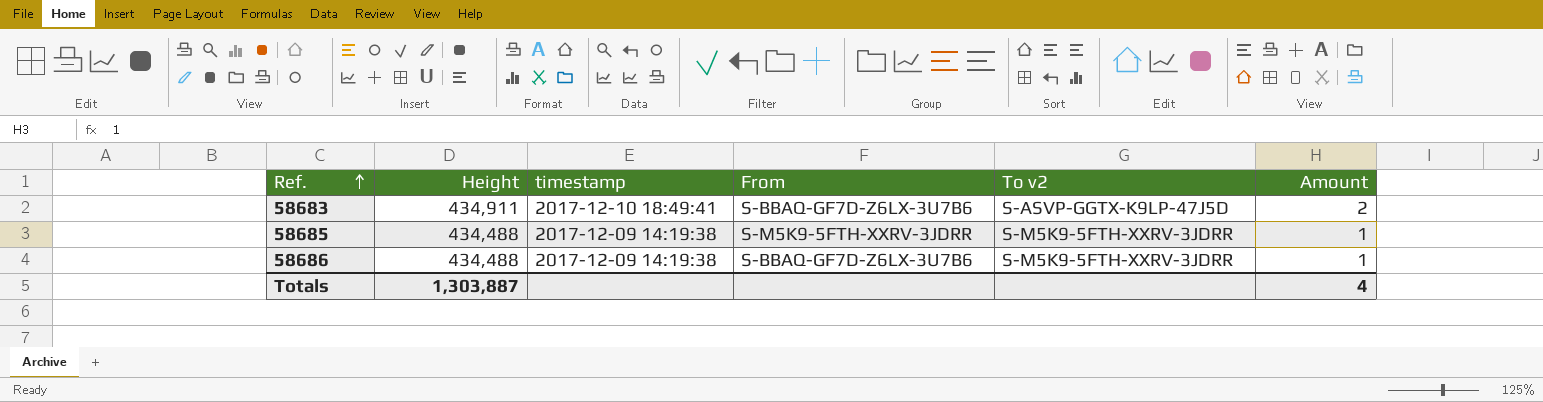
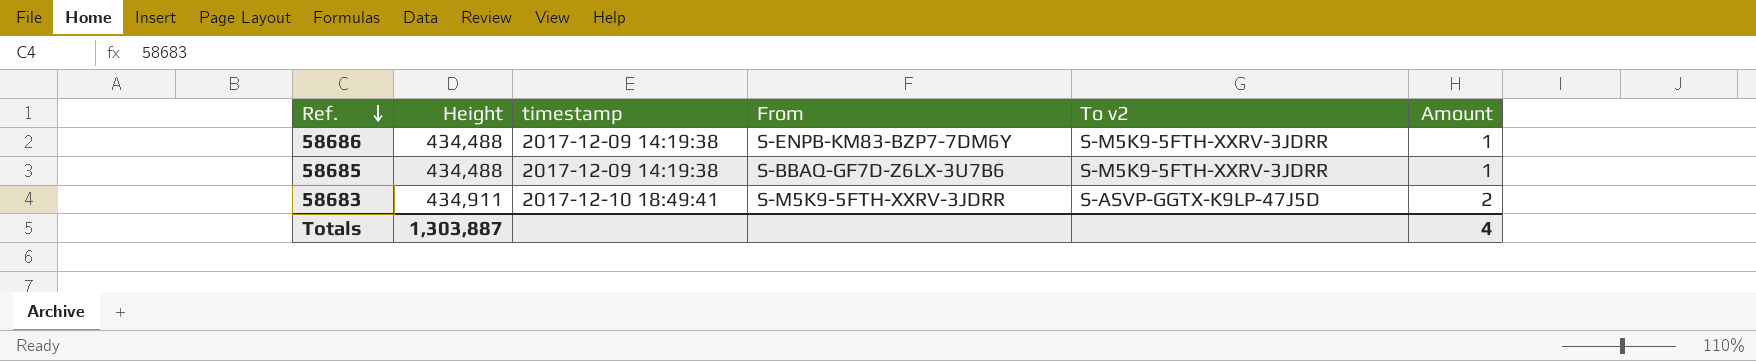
row order: Ref. ascending -> Ref. descending
58686 | From: S-BBAQ-GF7D-Z6LX-3U7B6 -> S-ENPB-KM83-BZP7-7DM6Y
58685 | From: S-M5K9-5FTH-XXRV-3JDRR -> S-BBAQ-GF7D-Z6LX-3U7B6
58683 | From: S-BBAQ-GF7D-Z6LX-3U7B6 -> S-M5K9-5FTH-XXRV-3JDRR

